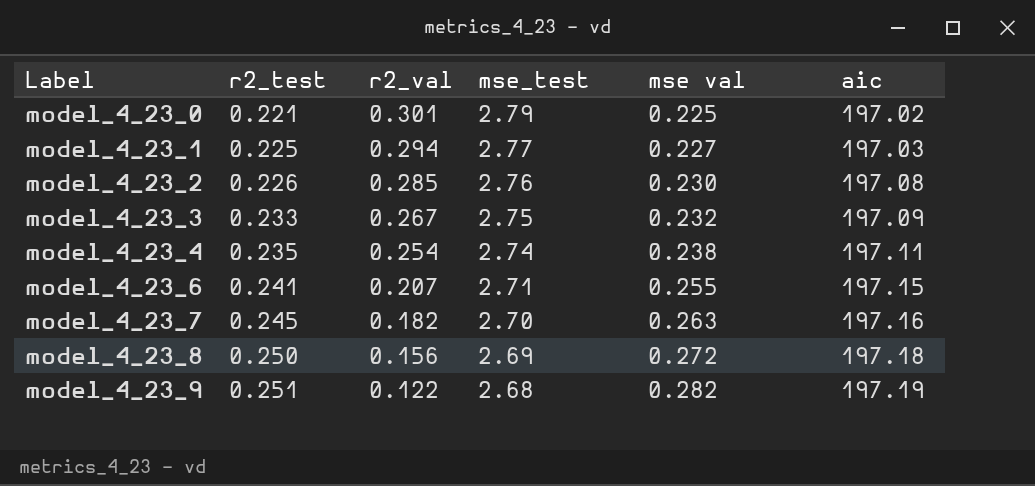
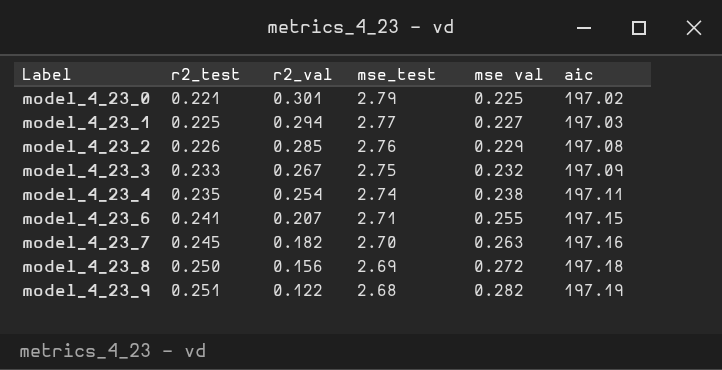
model_4_23_2 | mse val: 0.230 -> 0.229

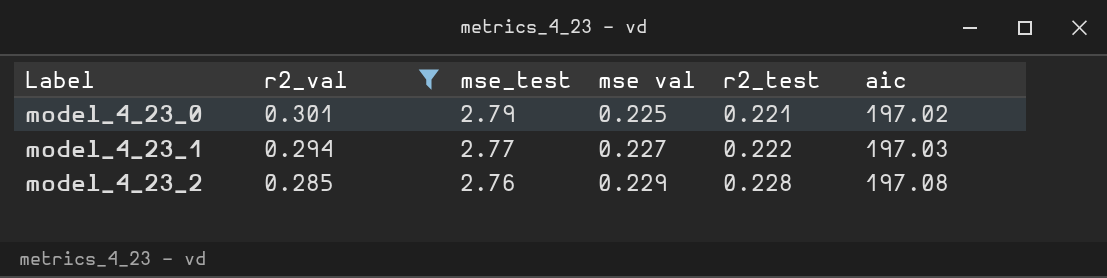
filter: none -> r2_val >= 0.285
column r2_test | position: 2 -> 5
model_4_23_1 | r2_test: 0.225 -> 0.222
model_4_23_2 | r2_test: 0.226 -> 0.228

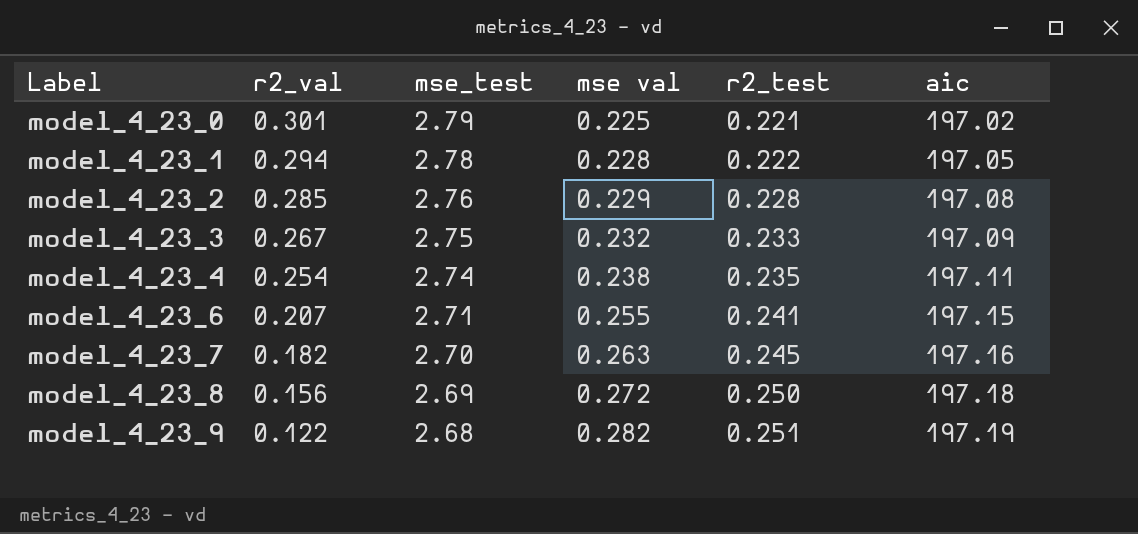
filter: r2_val >= 0.285 -> none
model_4_23_1 | mse_test: 2.77 -> 2.78
model_4_23_1 | mse val: 0.227 -> 0.228
model_4_23_1 | aic: 197.03 -> 197.05

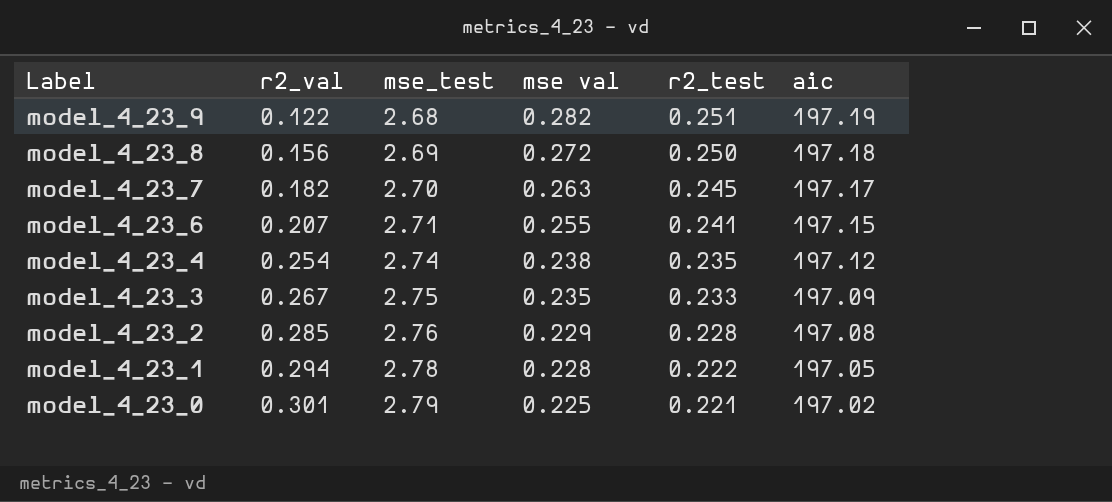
row order: Label ascending -> Label descending
model_4_23_7 | aic: 197.16 -> 197.17
model_4_23_4 | aic: 197.11 -> 197.12
model_4_23_3 | mse val: 0.232 -> 0.235

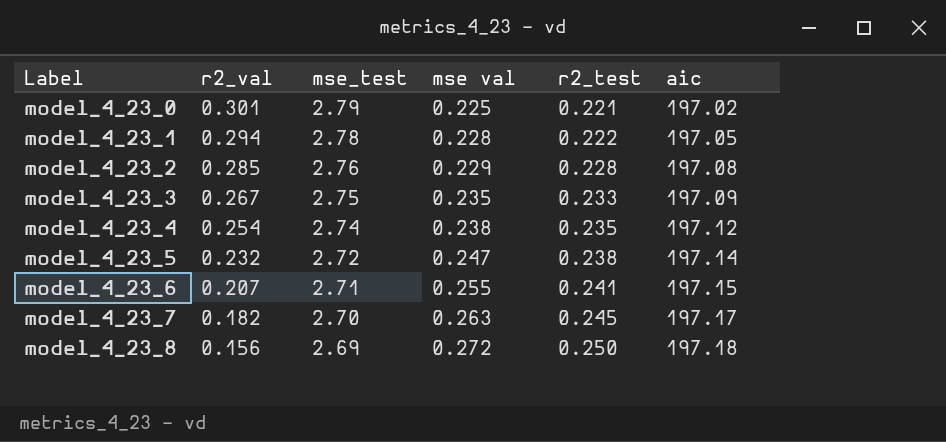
row order: Label descending -> Label ascending
row model_4_23_9: 0.122 | 2.68 | 0.282 | 0.251 | 197.19 -> none
row model_4_23_5: none -> 0.232 | 2.72 | 0.247 | 0.238 | 197.14

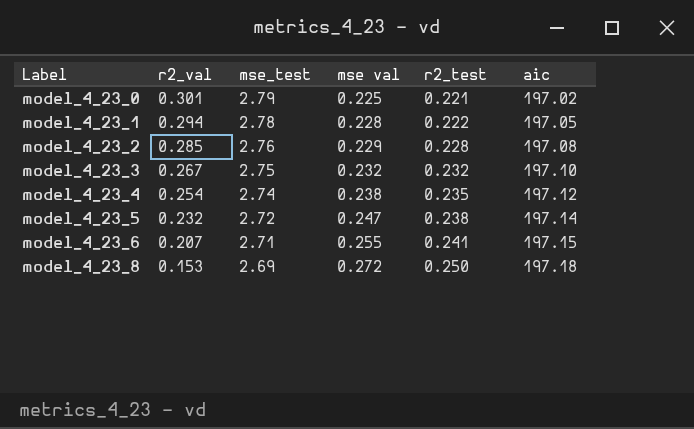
row model_4_23_7: 0.182 | 2.70 | 0.263 | 0.245 | 197.17 -> none
model_4_23_3 | mse val: 0.235 -> 0.232
model_4_23_3 | r2_test: 0.233 -> 0.232
model_4_23_3 | aic: 197.09 -> 197.10
model_4_23_8 | r2_val: 0.156 -> 0.153

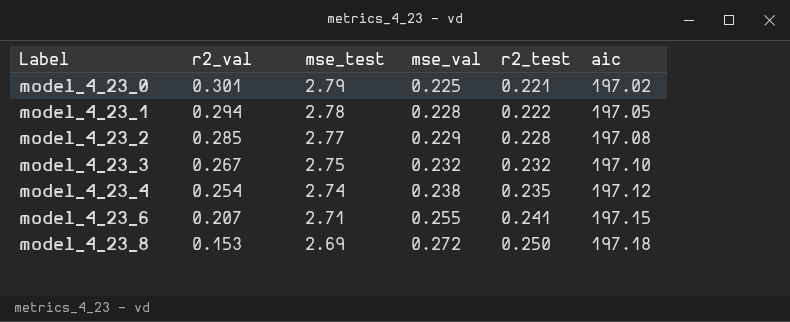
column name: mse val -> mse_val
row model_4_23_5: 0.232 | 2.72 | 0.247 | 0.238 | 197.14 -> none
model_4_23_2 | mse_test: 2.76 -> 2.77

